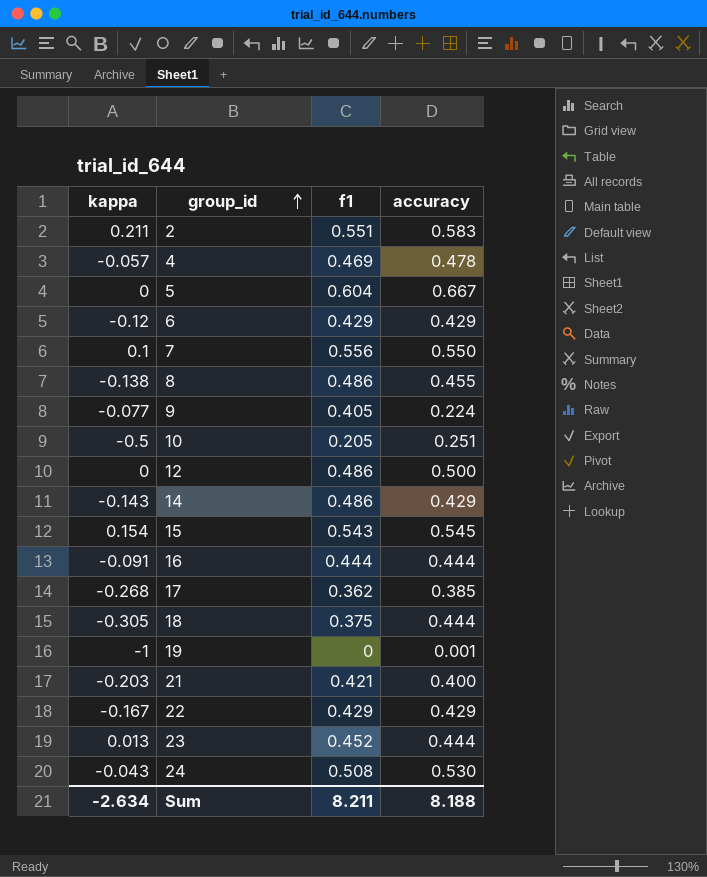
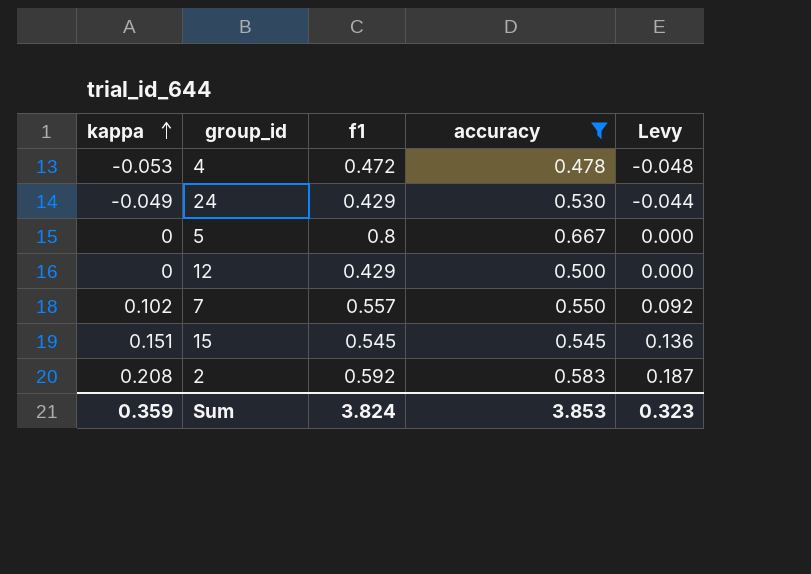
filter: none -> accuracy >= 0.478
row order: group_id ascending -> kappa ascending
column Levy | formula: none -> [kappa] * 0.9
4 | kappa: -0.057 -> -0.053
4 | f1: 0.469 -> 0.472
24 | kappa: -0.043 -> -0.049
24 | f1: 0.508 -> 0.429
5 | f1: 0.604 -> 0.8
12 | f1: 0.486 -> 0.429
7 | kappa: 0.1 -> 0.102
7 | f1: 0.556 -> 0.557
15 | kappa: 0.154 -> 0.151
15 | f1: 0.543 -> 0.545
2 | kappa: 0.211 -> 0.208
2 | f1: 0.551 -> 0.592
Sum | kappa: -2.634 -> 0.359
Sum | f1: 8.211 -> 3.824
Sum | accuracy: 8.188 -> 3.853

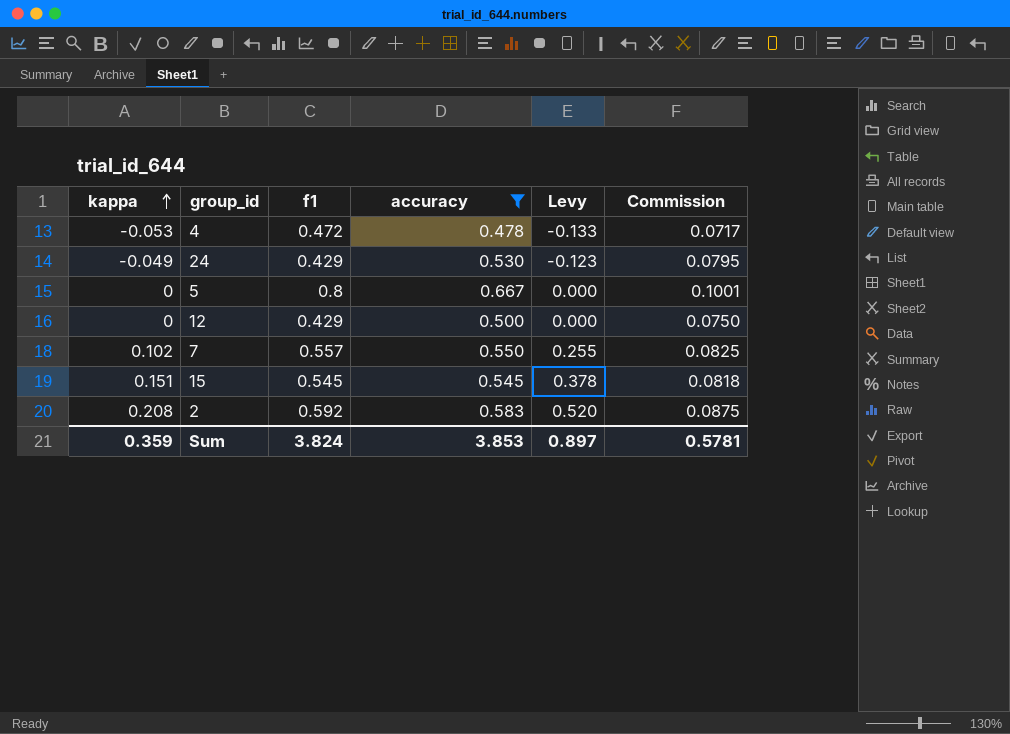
column Levy | formula: [kappa] * 0.9 -> [kappa] * 2.5
column Commission | formula: none -> [accuracy] * 0.15
Sum | Levy: 0.323 -> 0.897

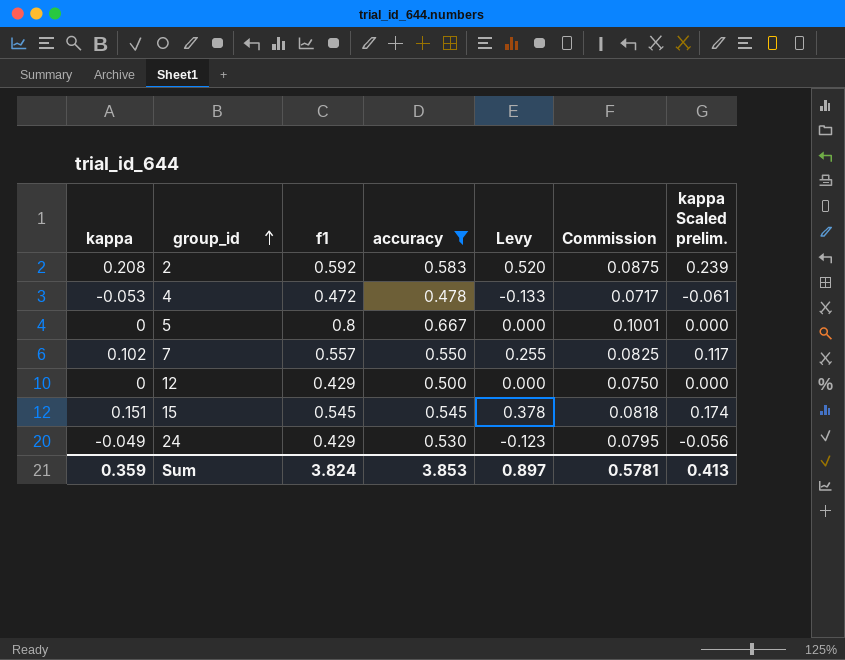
row order: kappa ascending -> group_id ascending
column kappa Scaled prelim. | formula: none -> [kappa] * 1.15

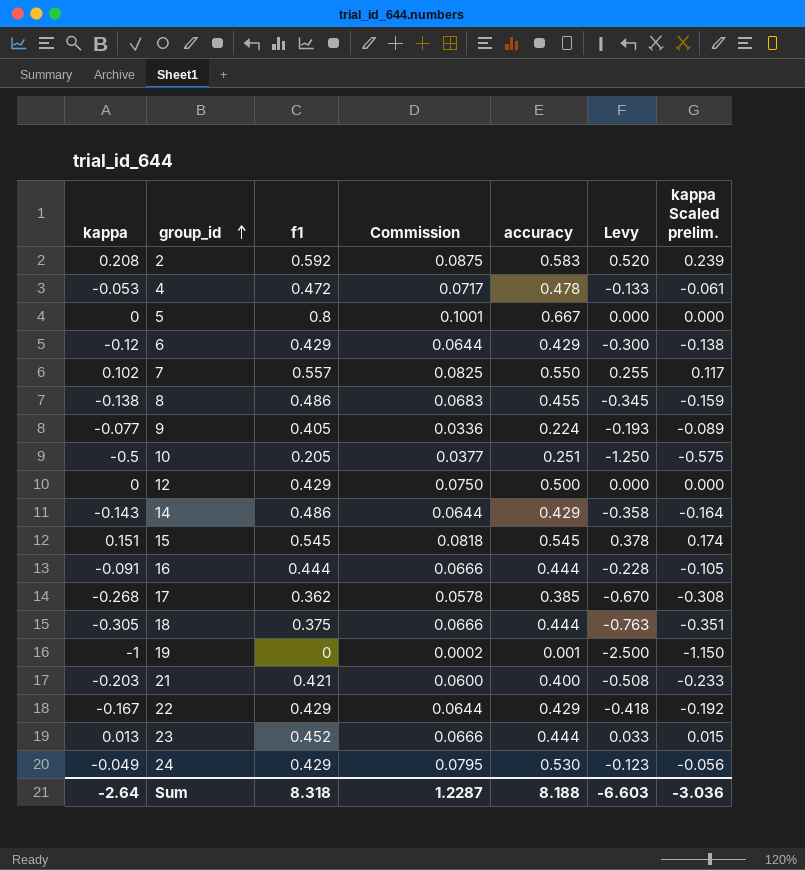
filter: accuracy >= 0.478 -> none
column Commission | position: 6 -> 4
Sum | kappa: 0.359 -> -2.64
Sum | f1: 3.824 -> 8.318
Sum | Commission: 0.5781 -> 1.2287
Sum | accuracy: 3.853 -> 8.188
Sum | Levy: 0.897 -> -6.603
Sum | kappa Scaled prelim.: 0.413 -> -3.036

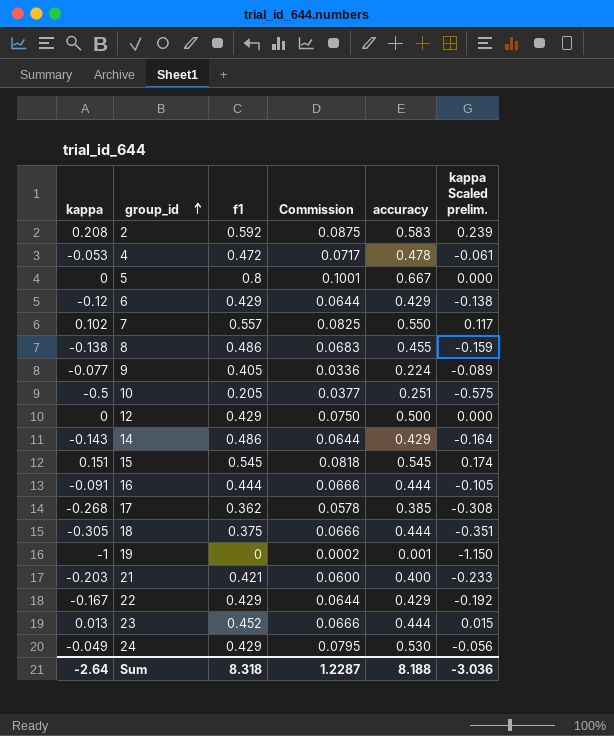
column Levy | formula: [kappa] * 2.5 -> none

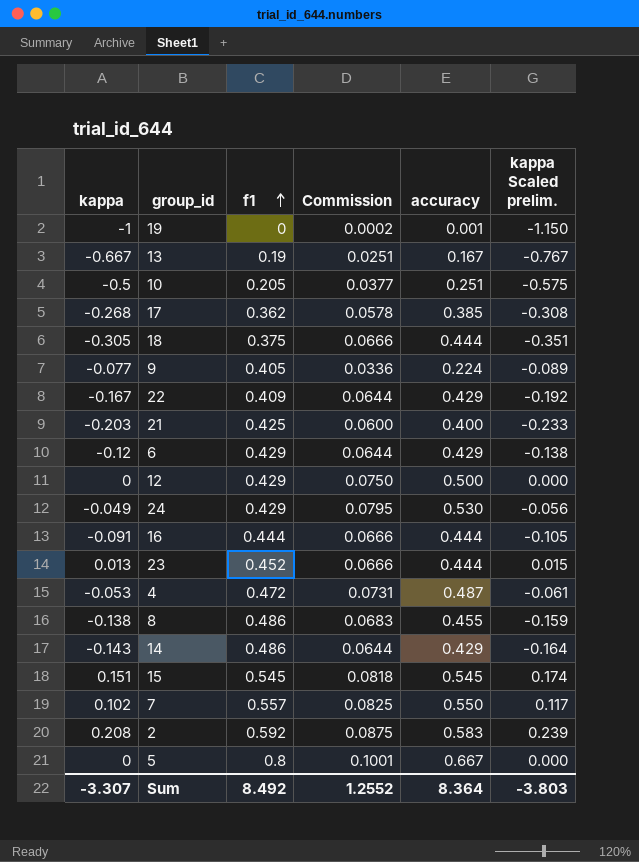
row order: group_id ascending -> f1 ascending
row 13: none -> -0.667 | 0.19 | 0.0251 | 0.167 | -0.767
22 | f1: 0.429 -> 0.409
21 | f1: 0.421 -> 0.425
4 | Commission: 0.0717 -> 0.0731
4 | accuracy: 0.478 -> 0.487
Sum | kappa: -2.64 -> -3.307
Sum | f1: 8.318 -> 8.492
Sum | Commission: 1.2287 -> 1.2552
Sum | accuracy: 8.188 -> 8.364
Sum | kappa Scaled prelim.: -3.036 -> -3.803

